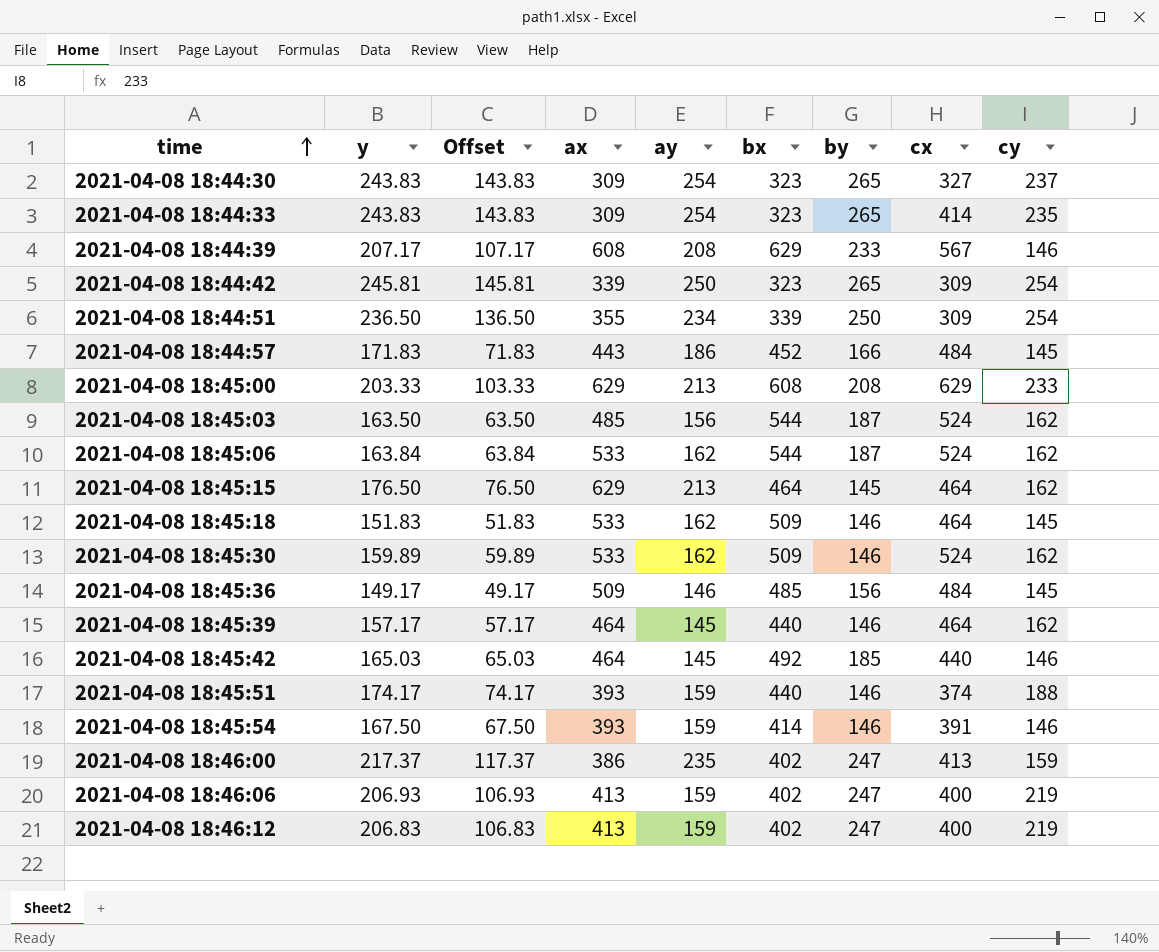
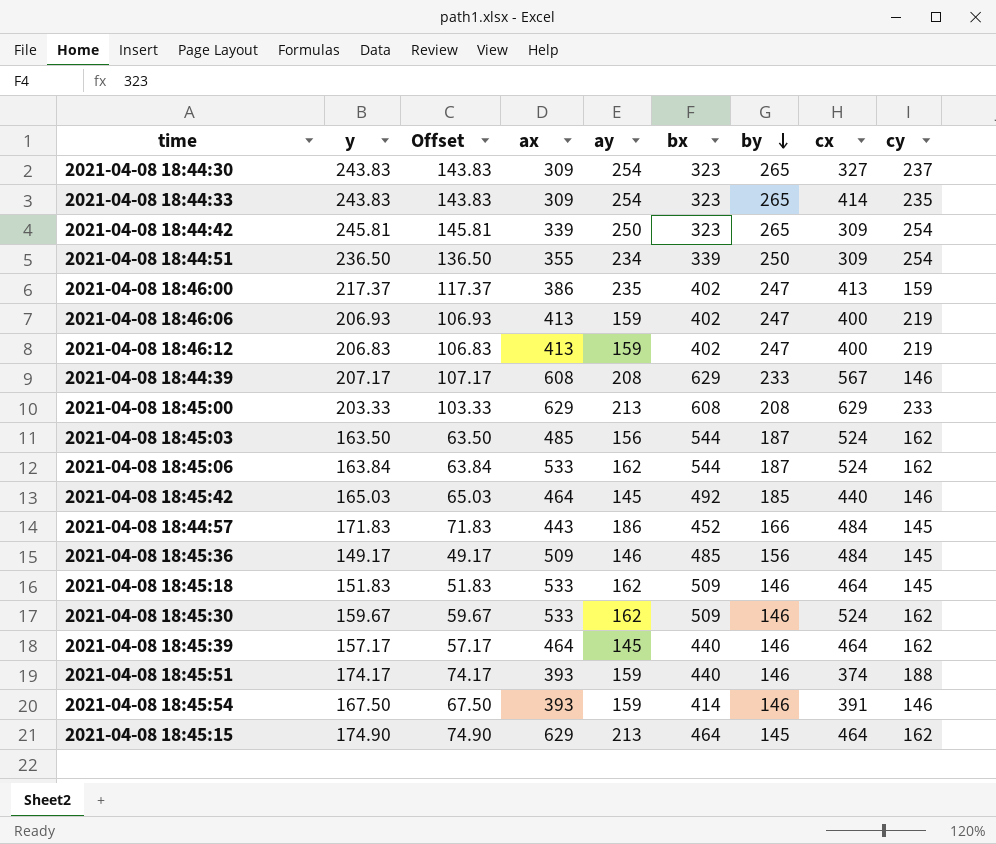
row order: time ascending -> by descending
2021-04-08 18:45:30 | y: 159.89 -> 159.67
2021-04-08 18:45:30 | Offset: 59.89 -> 59.67
2021-04-08 18:45:15 | y: 176.50 -> 174.90
2021-04-08 18:45:15 | Offset: 76.50 -> 74.90

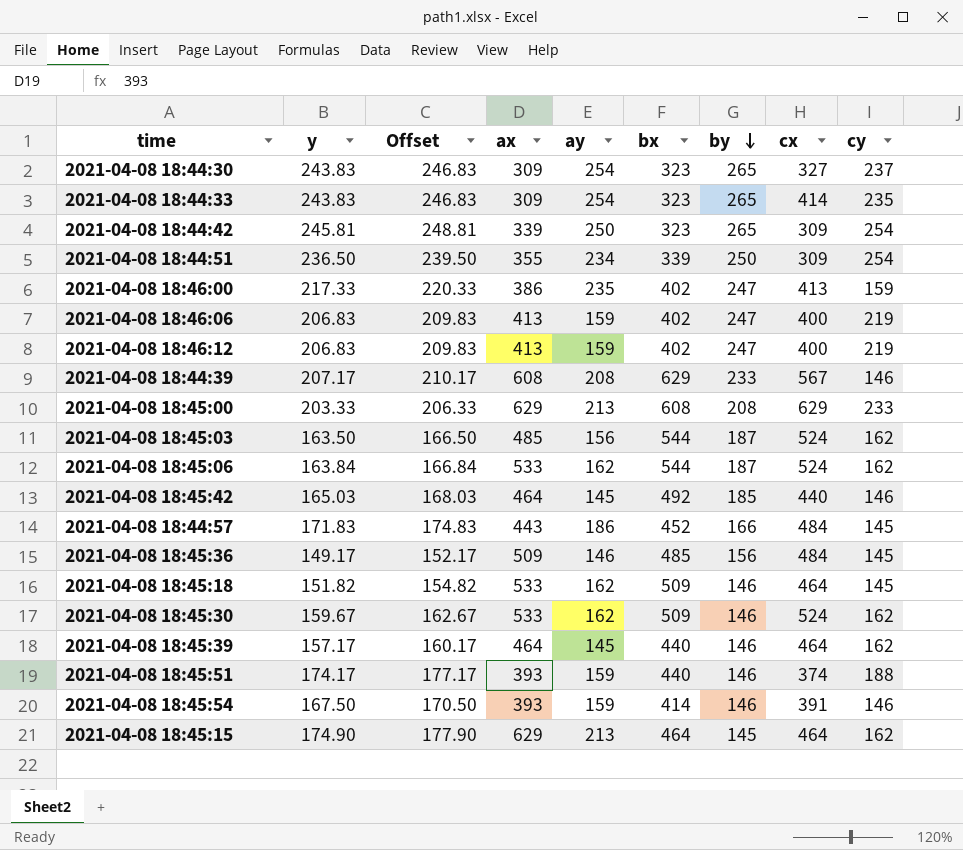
column Offset | formula: [y] - 100 -> [y] + 3
2021-04-08 18:46:00 | y: 217.37 -> 217.33
2021-04-08 18:46:06 | y: 206.93 -> 206.83
2021-04-08 18:45:18 | y: 151.83 -> 151.82

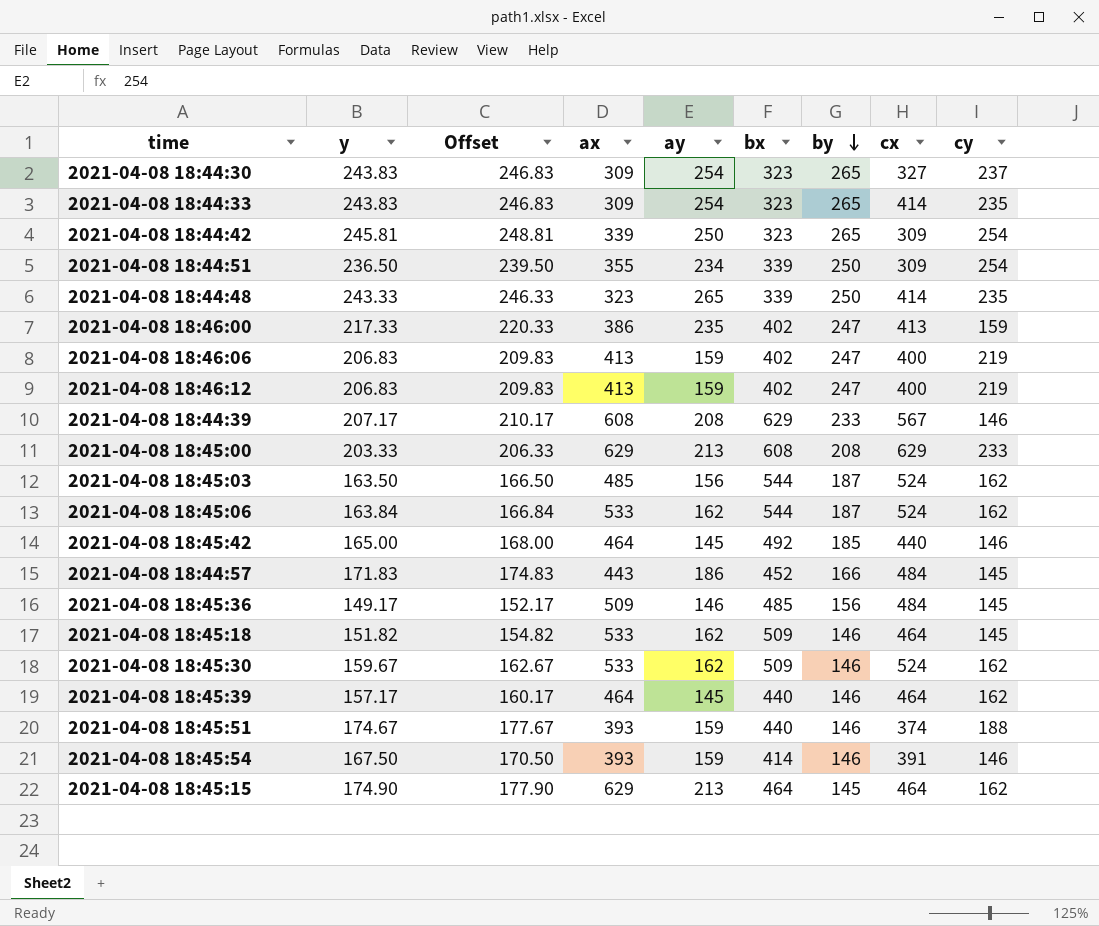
row 2021-04-08 18:44:48: none -> 243.33 | 246.33 | 323 | 265 | 339 | 250 | 414 | 235
2021-04-08 18:45:42 | y: 165.03 -> 165.00
2021-04-08 18:45:42 | Offset: 168.03 -> 168.00
2021-04-08 18:45:51 | y: 174.17 -> 174.67
2021-04-08 18:45:51 | Offset: 177.17 -> 177.67

